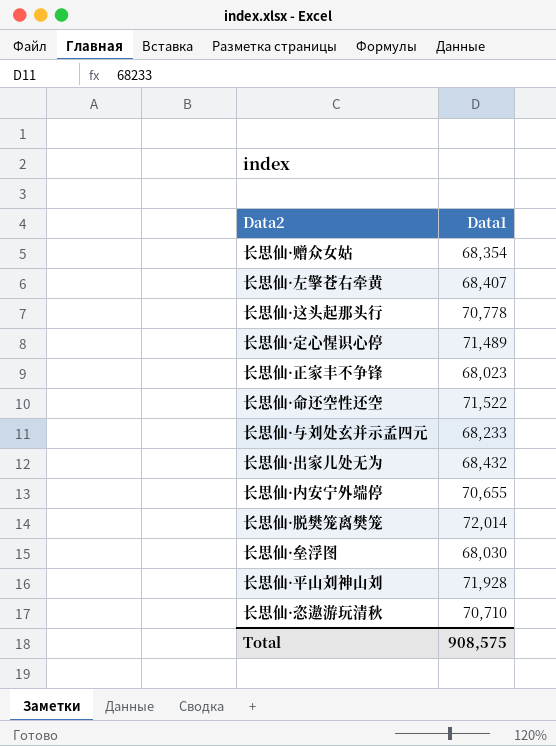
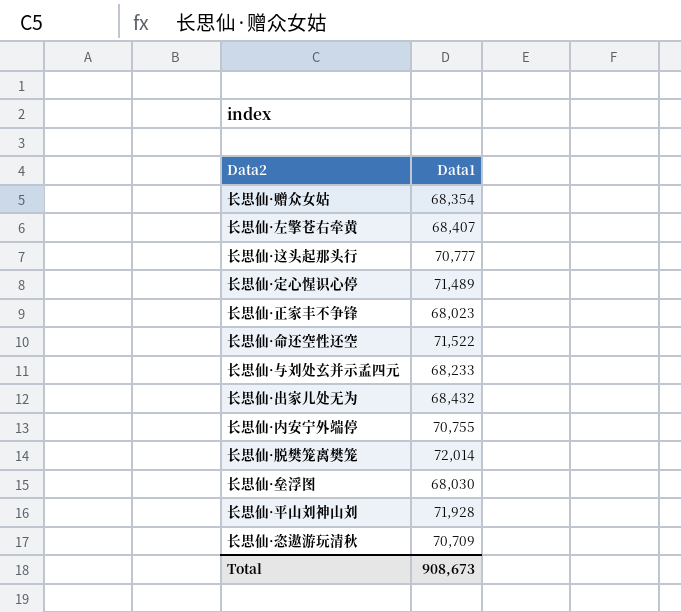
长思仙·这头起那头行 | Data1: 70,778 -> 70,777
长思仙·内安宁外端停 | Data1: 70,655 -> 70,755
长思仙·恣遨游玩清秋 | Data1: 70,710 -> 70,709
Total | Data1: 908,575 -> 908,673

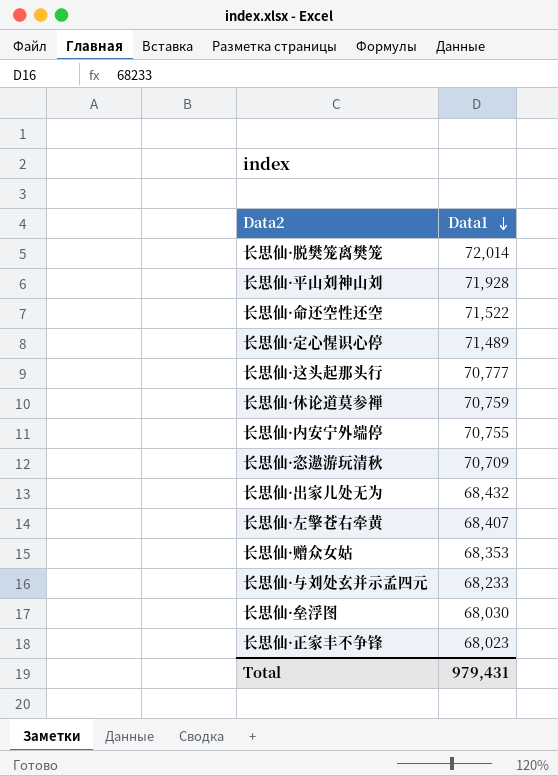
row order: none -> Data1 descending
row 长思仙·休论道莫参禅: none -> 70,759
长思仙·赠众女姑 | Data1: 68,354 -> 68,353
Total | Data1: 908,673 -> 979,431

